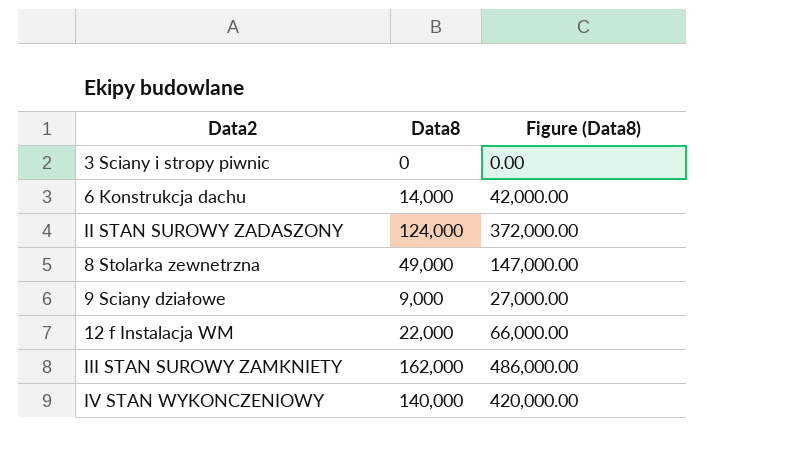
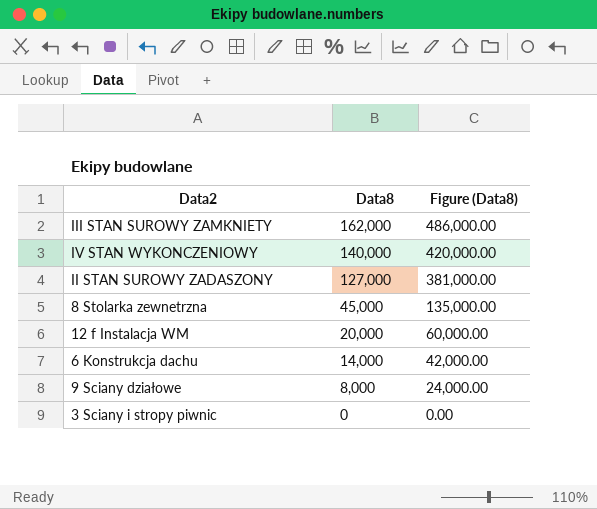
row order: none -> Data8 descending
II STAN SUROWY ZADASZONY | Data8: 124,000 -> 127,000
II STAN SUROWY ZADASZONY | Figure (Data8): 372,000.00 -> 381,000.00
8 Stolarka zewnetrzna | Data8: 49,000 -> 45,000
8 Stolarka zewnetrzna | Figure (Data8): 147,000.00 -> 135,000.00
12 f Instalacja WM | Data8: 22,000 -> 20,000
12 f Instalacja WM | Figure (Data8): 66,000.00 -> 60,000.00
9 Sciany działowe | Data8: 9,000 -> 8,000
9 Sciany działowe | Figure (Data8): 27,000.00 -> 24,000.00

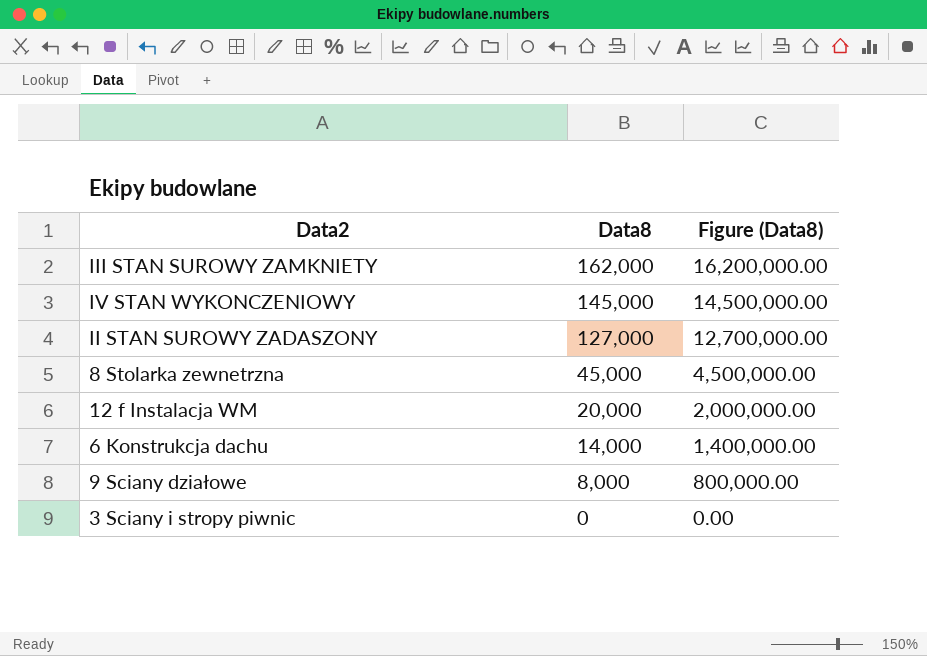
column Figure (Data8) | formula: [Data8] * 3 -> [Data8] * 100
IV STAN WYKONCZENIOWY | Data8: 140,000 -> 145,000

